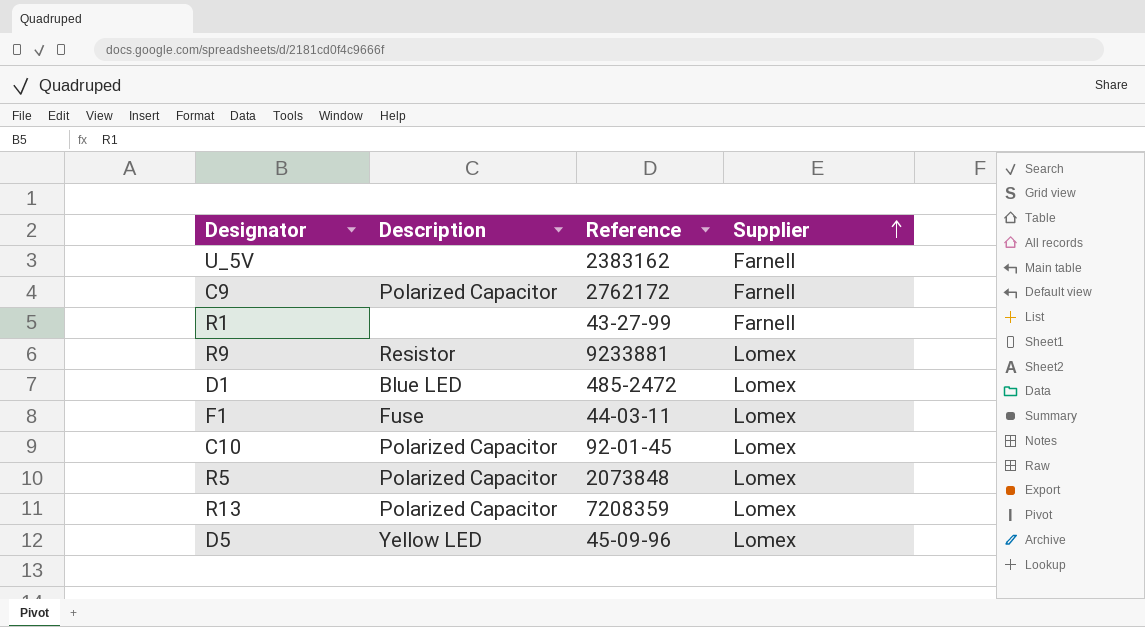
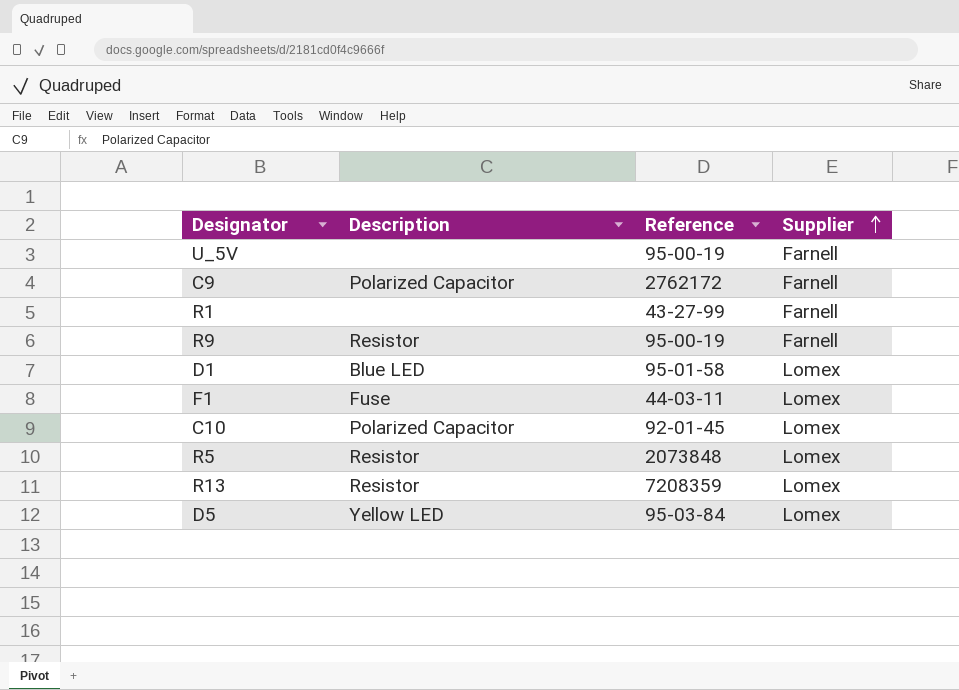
U_5V | Reference: 2383162 -> 95-00-19
R9 | Reference: 9233881 -> 95-00-19
R9 | Supplier: Lomex -> Farnell
D1 | Reference: 485-2472 -> 95-01-58
R5 | Description: Polarized Capacitor -> Resistor
R13 | Description: Polarized Capacitor -> Resistor
D5 | Reference: 45-09-96 -> 95-03-84

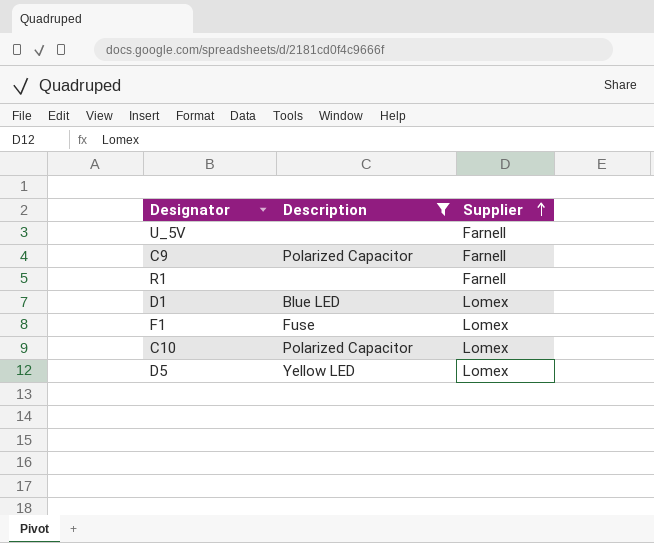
filter: none -> Description != Resistor
column Reference | position: 3 -> none

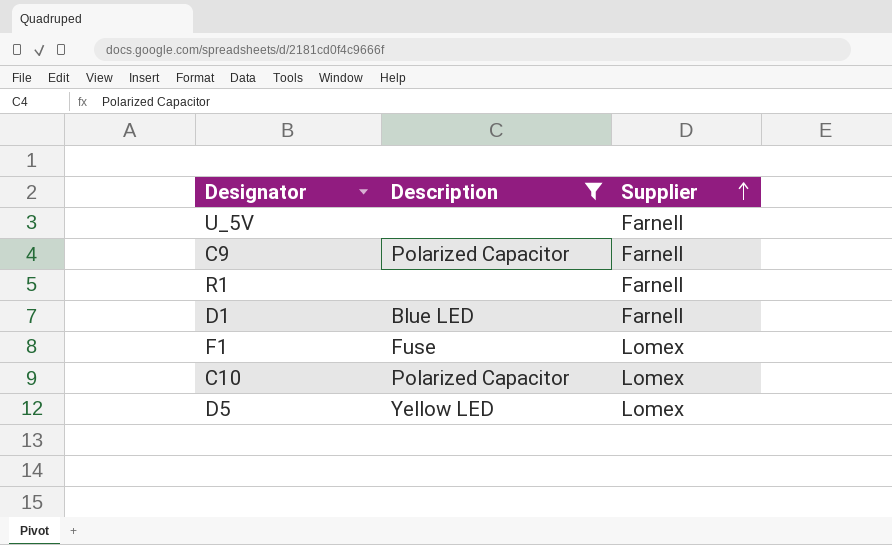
D1 | Supplier: Lomex -> Farnell

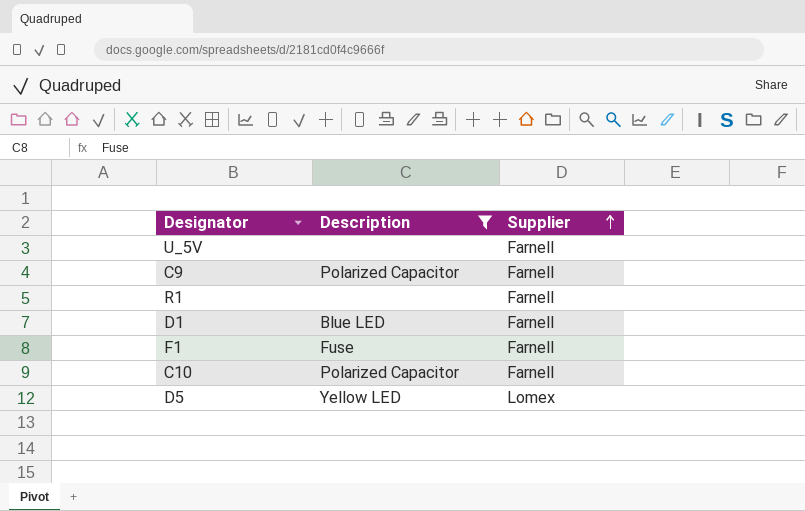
F1 | Supplier: Lomex -> Farnell
C10 | Supplier: Lomex -> Farnell

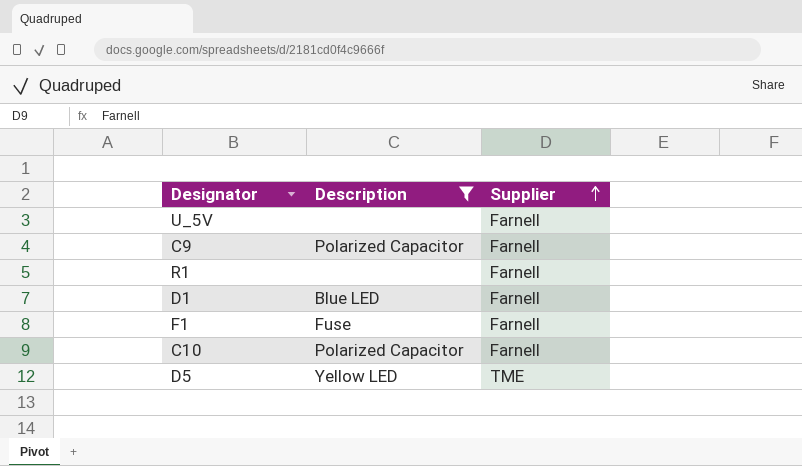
D5 | Supplier: Lomex -> TME

